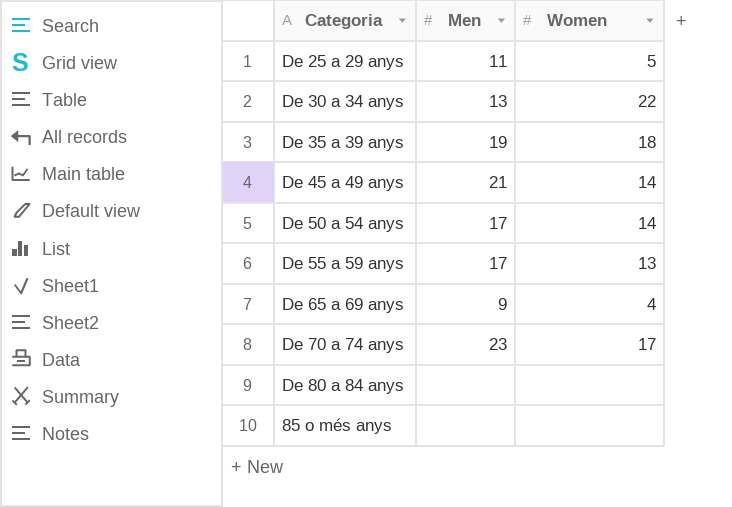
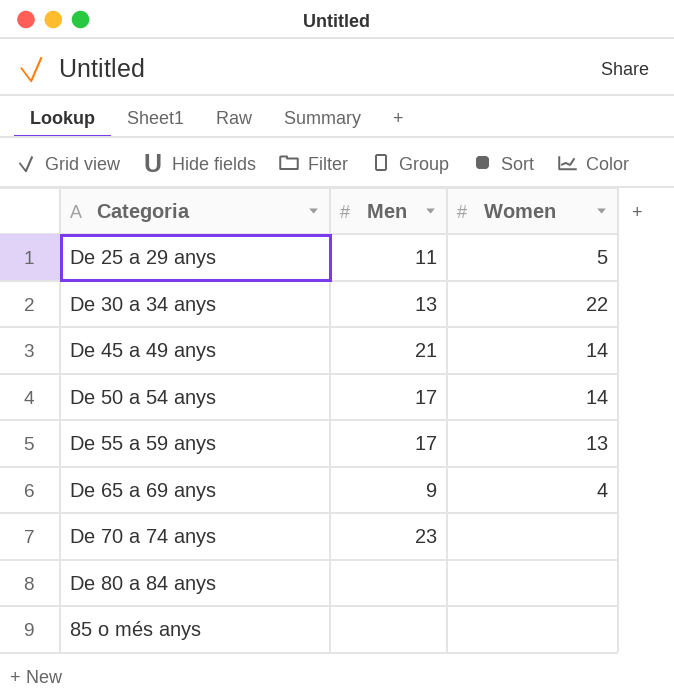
row De 35 a 39 anys: 19 | 18 -> none
De 70 a 74 anys | Women: 17 -> none

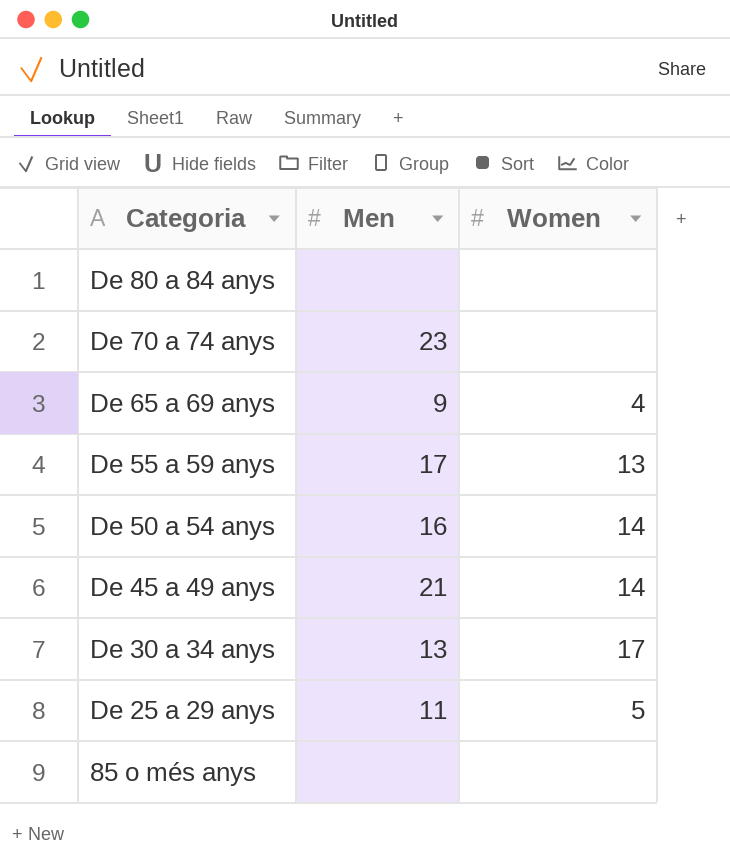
row order: none -> Categoria descending
De 50 a 54 anys | Men: 17 -> 16
De 30 a 34 anys | Women: 22 -> 17

